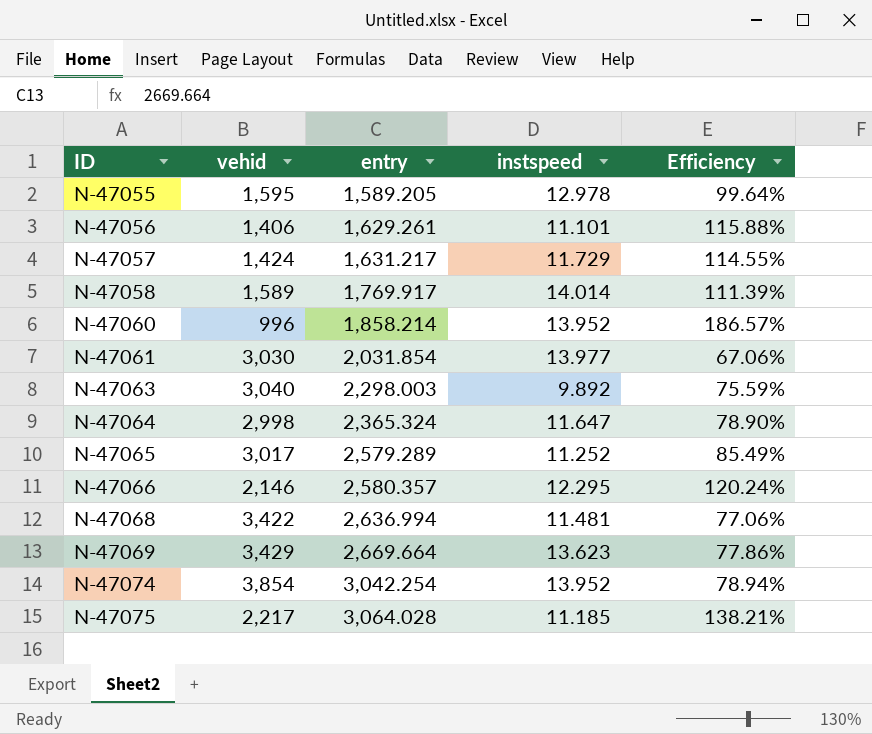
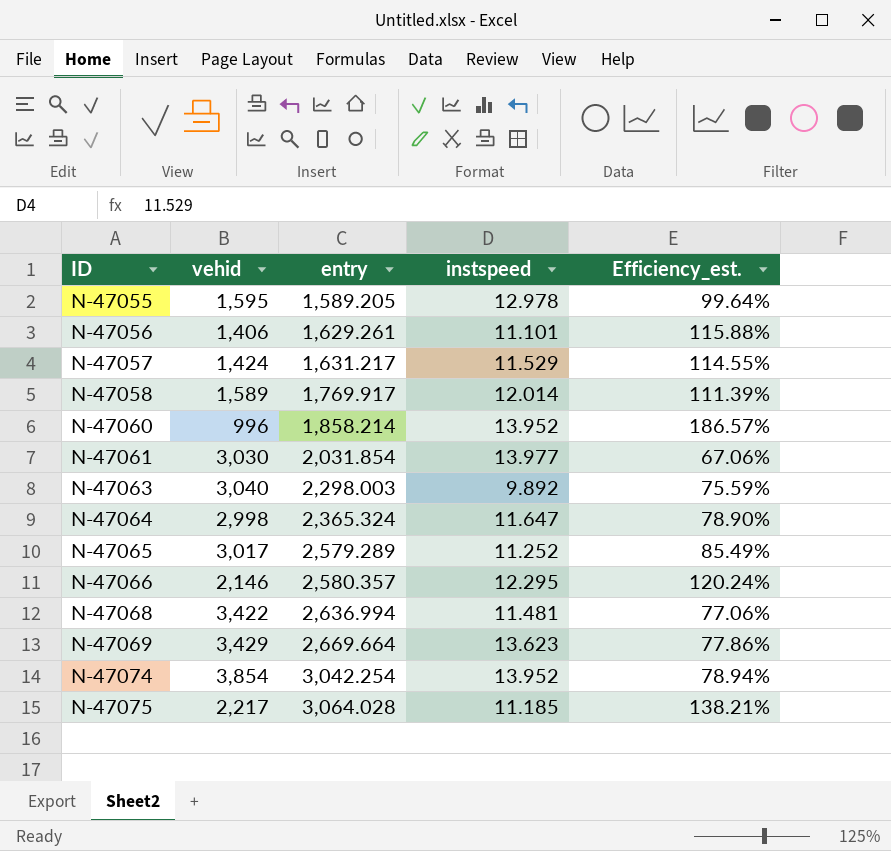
column name: Efficiency -> Efficiency_est.
N-47057 | instspeed: 11.729 -> 11.529
N-47058 | instspeed: 14.014 -> 12.014

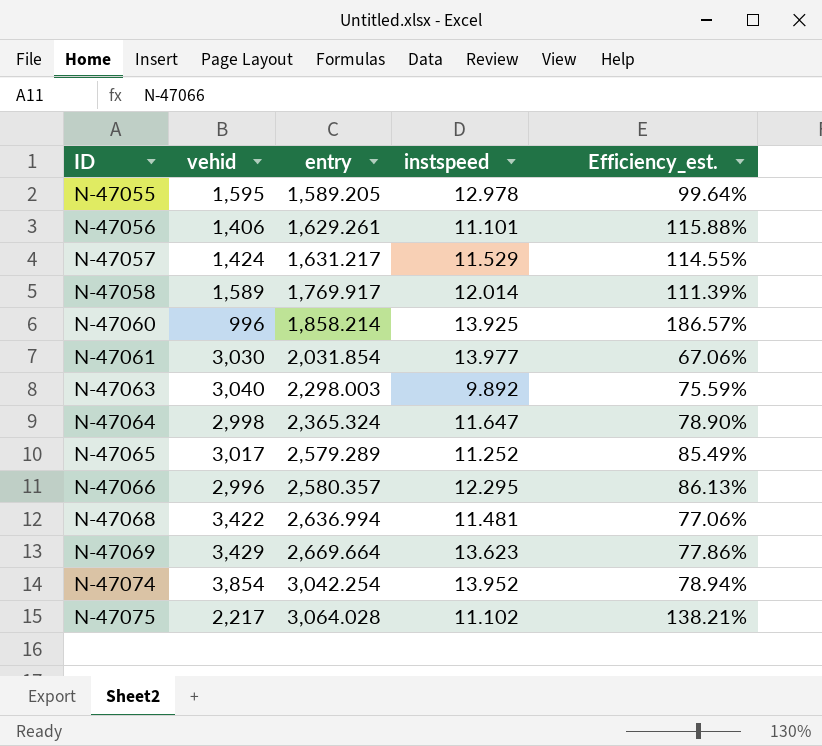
N-47060 | instspeed: 13.952 -> 13.925
N-47066 | vehid: 2,146 -> 2,996
N-47066 | Efficiency_est.: 120.24% -> 86.13%
N-47075 | instspeed: 11.185 -> 11.102

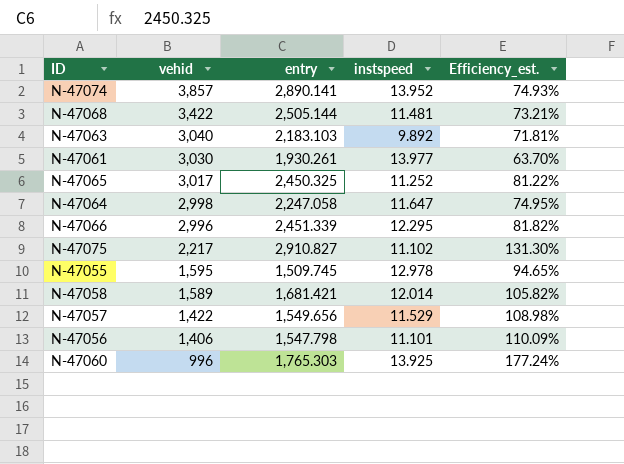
row order: ID ascending -> vehid descending
row N-47069: 3,429 | 2,669.664 | 13.623 | 77.86% -> none
N-47074 | vehid: 3,854 -> 3,857
N-47074 | entry: 3,042.254 -> 2,890.141
N-47074 | Efficiency_est.: 78.94% -> 74.93%
N-47068 | entry: 2,636.994 -> 2,505.144
N-47068 | Efficiency_est.: 77.06% -> 73.21%
N-47063 | entry: 2,298.003 -> 2,183.103
N-47063 | Efficiency_est.: 75.59% -> 71.81%
N-47061 | entry: 2,031.854 -> 1,930.261
N-47061 | Efficiency_est.: 67.06% -> 63.70%
N-47065 | entry: 2,579.289 -> 2,450.325
N-47065 | Efficiency_est.: 85.49% -> 81.22%
N-47064 | entry: 2,365.324 -> 2,247.058
N-47064 | Efficiency_est.: 78.90% -> 74.95%
N-47066 | entry: 2,580.357 -> 2,451.339
N-47066 | Efficiency_est.: 86.13% -> 81.82%
N-47075 | entry: 3,064.028 -> 2,910.827
N-47075 | Efficiency_est.: 138.21% -> 131.30%
N-47055 | entry: 1,589.205 -> 1,509.745
N-47055 | Efficiency_est.: 99.64% -> 94.65%
N-47058 | entry: 1,769.917 -> 1,681.421
N-47058 | Efficiency_est.: 111.39% -> 105.82%
N-47057 | vehid: 1,424 -> 1,422
N-47057 | entry: 1,631.217 -> 1,549.656
N-47057 | Efficiency_est.: 114.55% -> 108.98%
N-47056 | entry: 1,629.261 -> 1,547.798
N-47056 | Efficiency_est.: 115.88% -> 110.09%
N-47060 | entry: 1,858.214 -> 1,765.303
N-47060 | Efficiency_est.: 186.57% -> 177.24%

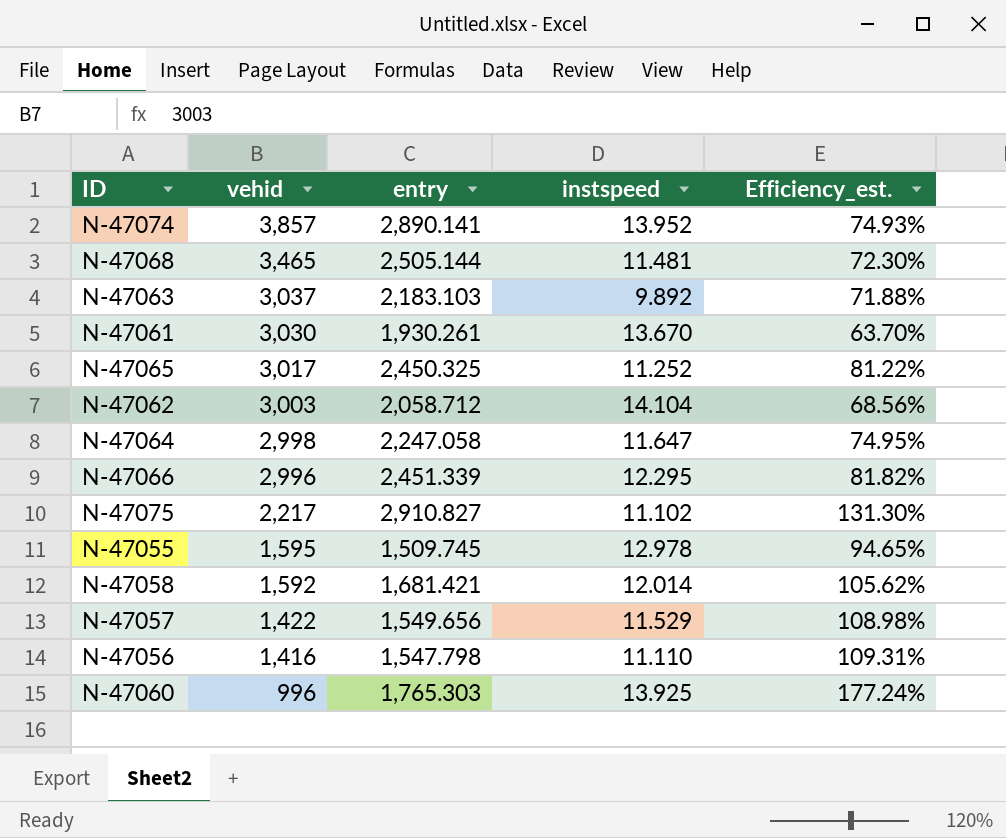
N-47068 | vehid: 3,422 -> 3,465
N-47068 | Efficiency_est.: 73.21% -> 72.30%
N-47063 | vehid: 3,040 -> 3,037
N-47063 | Efficiency_est.: 71.81% -> 71.88%
N-47061 | instspeed: 13.977 -> 13.670
row N-47062: none -> 3,003 | 2,058.712 | 14.104 | 68.56%
N-47058 | vehid: 1,589 -> 1,592
N-47058 | Efficiency_est.: 105.82% -> 105.62%
N-47056 | vehid: 1,406 -> 1,416
N-47056 | instspeed: 11.101 -> 11.110
N-47056 | Efficiency_est.: 110.09% -> 109.31%

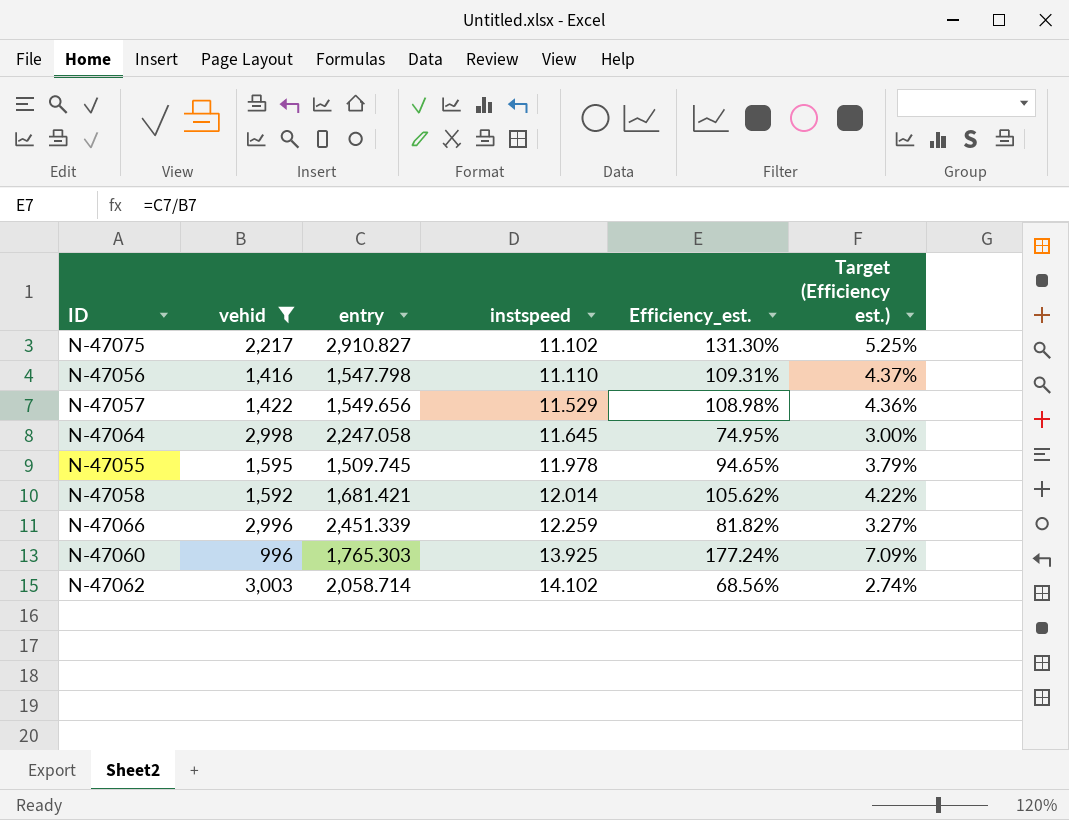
filter: none -> vehid <= 3,003
row order: vehid descending -> instspeed ascending
column Target (Efficiency est.) | formula: none -> [Efficiency_est.] * 0.04
N-47064 | instspeed: 11.647 -> 11.645
N-47055 | instspeed: 12.978 -> 11.978
N-47066 | instspeed: 12.295 -> 12.259
N-47062 | entry: 2,058.712 -> 2,058.714
N-47062 | instspeed: 14.104 -> 14.102

